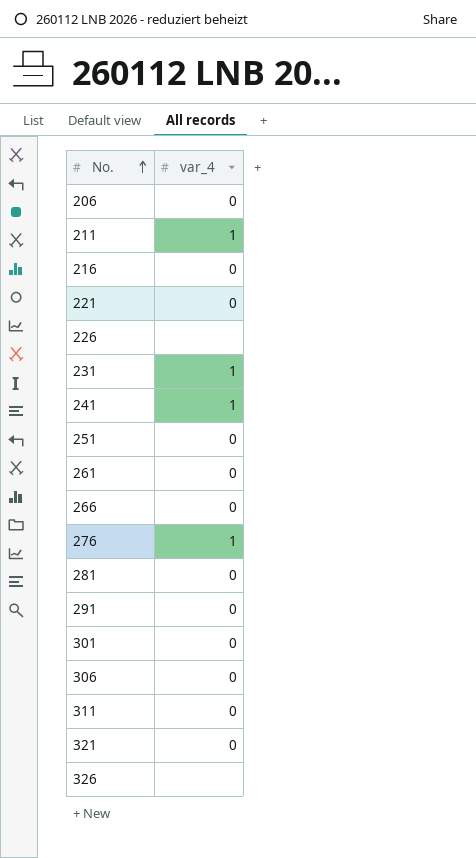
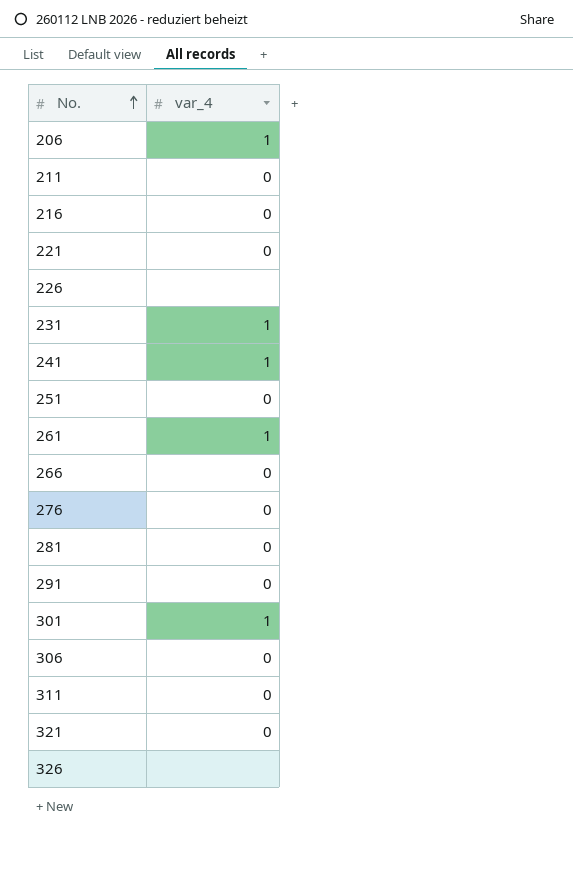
206 | var_4: 0 -> 1
211 | var_4: 1 -> 0
261 | var_4: 0 -> 1
276 | var_4: 1 -> 0
301 | var_4: 0 -> 1

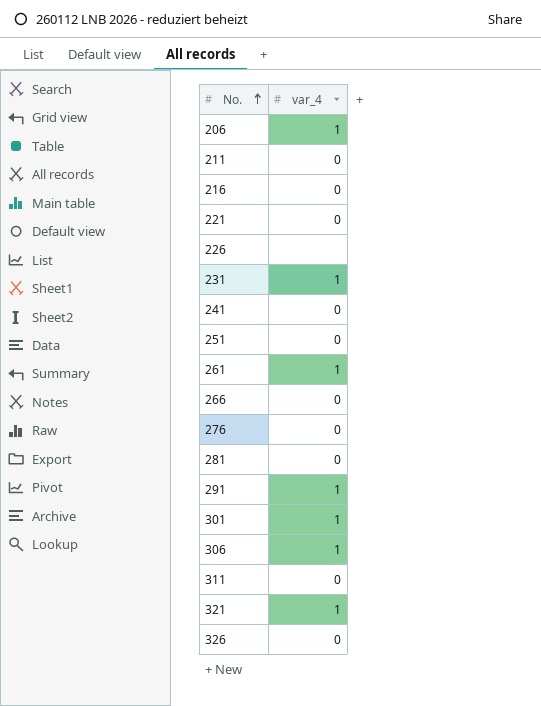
241 | var_4: 1 -> 0
291 | var_4: 0 -> 1
306 | var_4: 0 -> 1
321 | var_4: 0 -> 1
326 | var_4: none -> 0

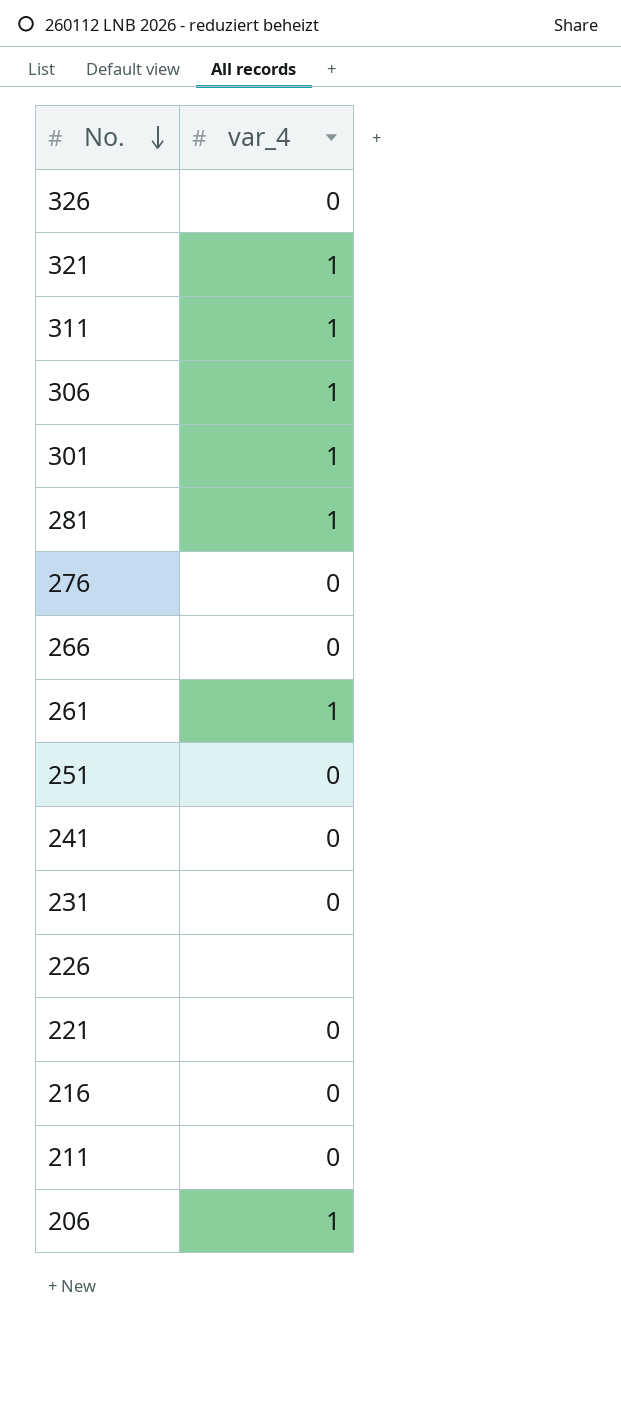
row order: No. ascending -> No. descending
row 291: 1 -> none
311 | var_4: 0 -> 1
281 | var_4: 0 -> 1
231 | var_4: 1 -> 0

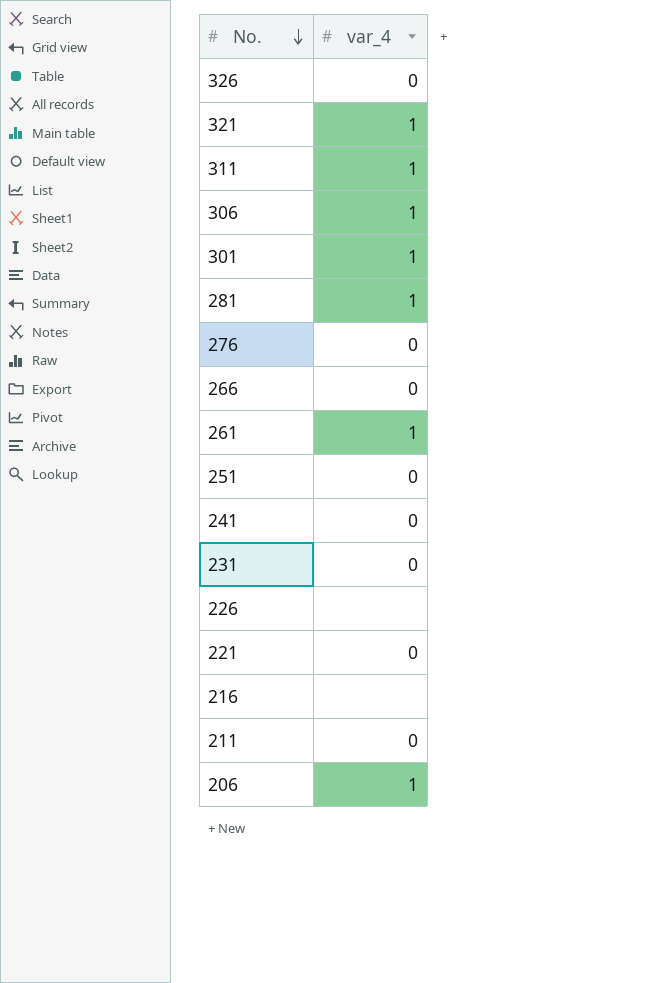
216 | var_4: 0 -> none

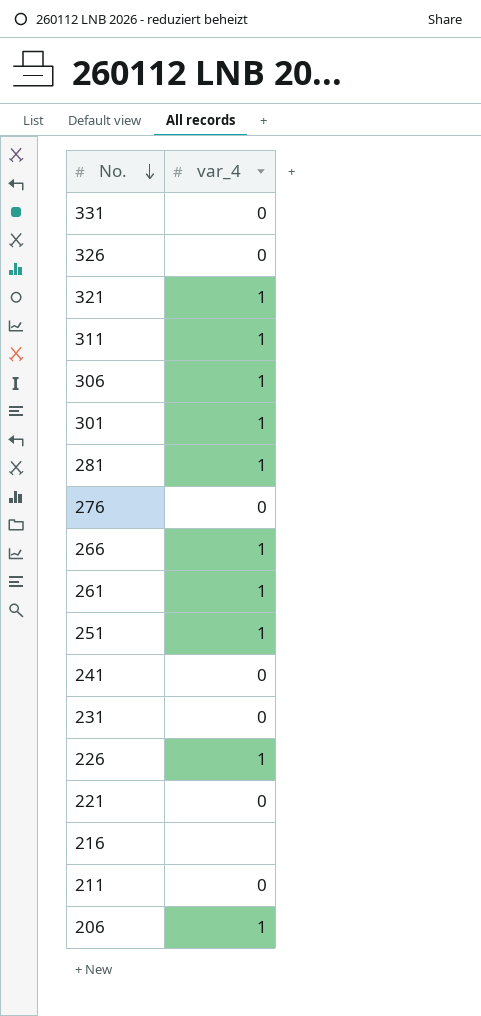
row 331: none -> 0
266 | var_4: 0 -> 1
251 | var_4: 0 -> 1
226 | var_4: none -> 1

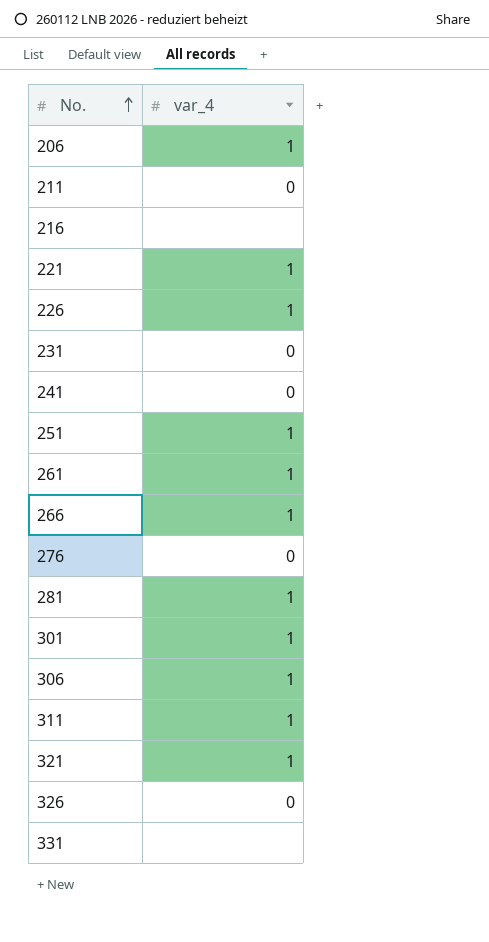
row order: No. descending -> No. ascending
221 | var_4: 0 -> 1
331 | var_4: 0 -> none

